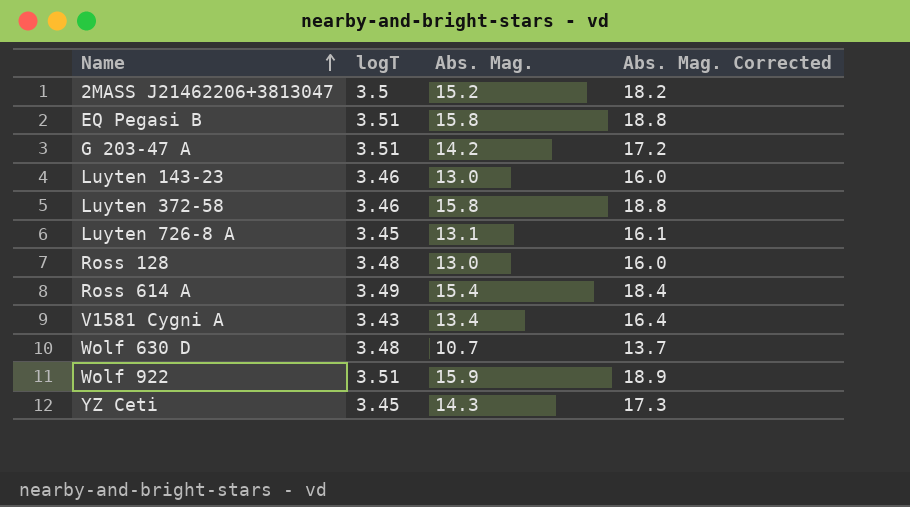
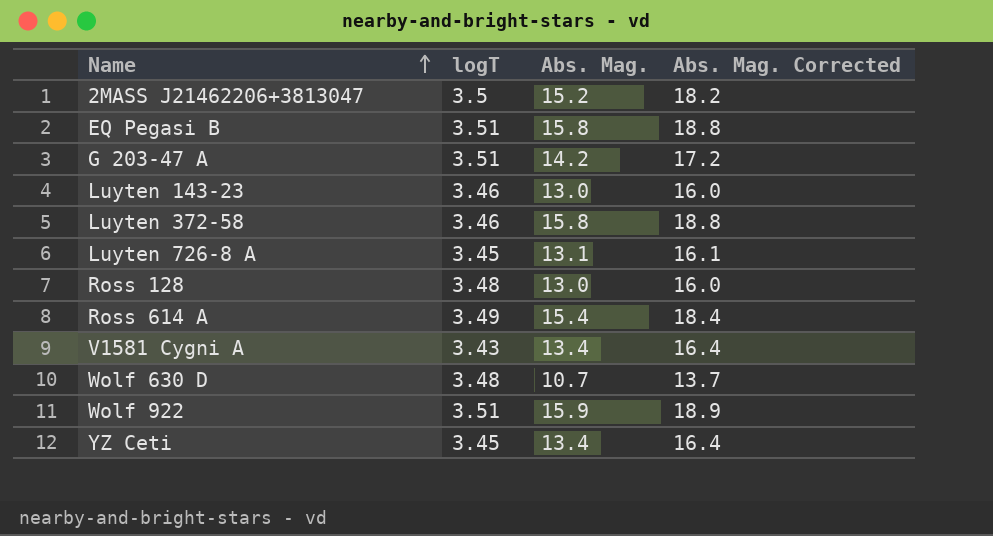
YZ Ceti | Abs. Mag.: 14.3 -> 13.4
YZ Ceti | Abs. Mag. Corrected: 17.3 -> 16.4

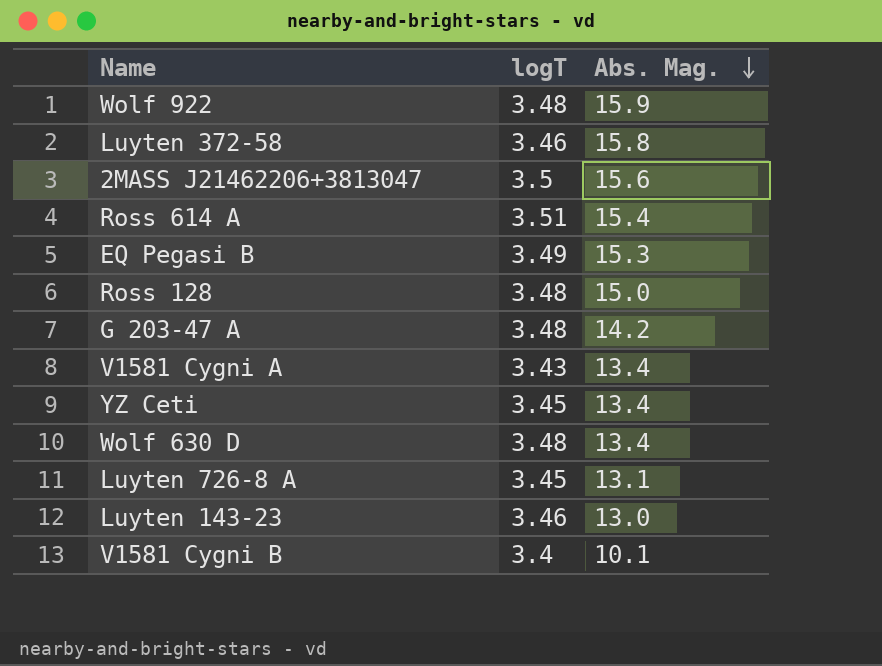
row order: Name ascending -> Abs. Mag. descending
column Abs. Mag. Corrected | formula: [Abs. Mag.] + 3 -> none
Wolf 922 | logT: 3.51 -> 3.48
2MASS J21462206+3813047 | Abs. Mag.: 15.2 -> 15.6
Ross 614 A | logT: 3.49 -> 3.51
EQ Pegasi B | logT: 3.51 -> 3.49
EQ Pegasi B | Abs. Mag.: 15.8 -> 15.3
Ross 128 | Abs. Mag.: 13.0 -> 15.0
G 203-47 A | logT: 3.51 -> 3.48
Wolf 630 D | Abs. Mag.: 10.7 -> 13.4
row V1581 Cygni B: none -> 3.4 | 10.1

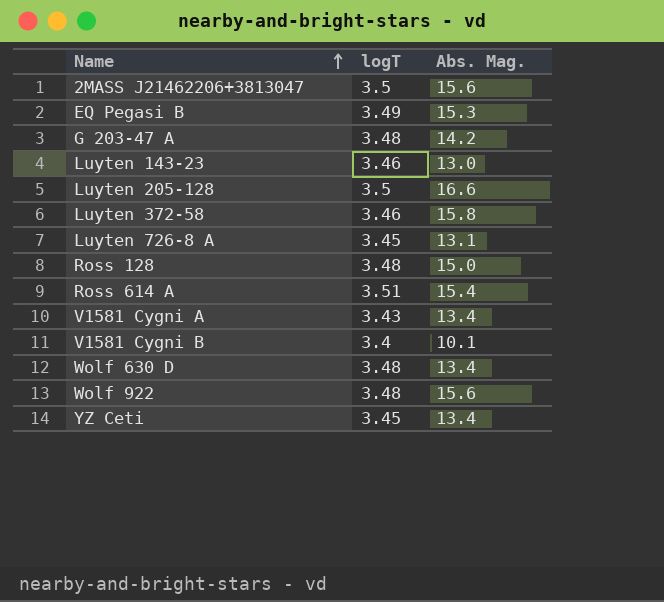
row order: Abs. Mag. descending -> Name ascending
row Luyten 205-128: none -> 3.5 | 16.6
Wolf 922 | Abs. Mag.: 15.9 -> 15.6

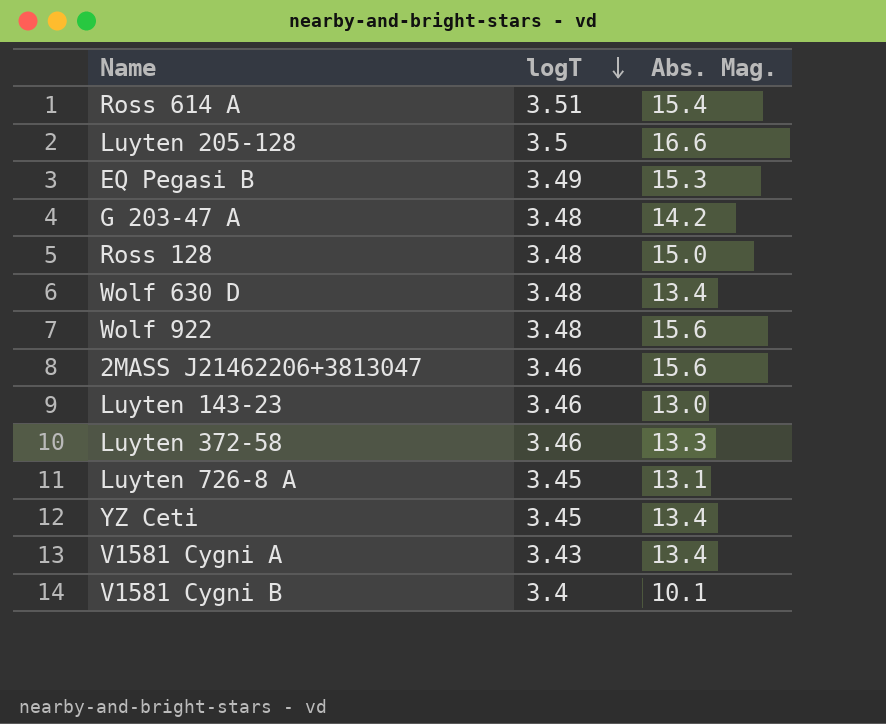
row order: Name ascending -> logT descending
2MASS J21462206+3813047 | logT: 3.5 -> 3.46
Luyten 372-58 | Abs. Mag.: 15.8 -> 13.3

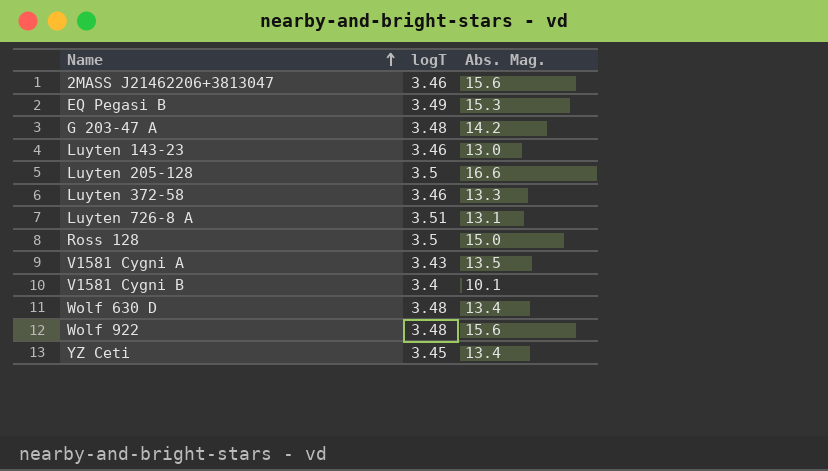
row order: logT descending -> Name ascending
row Ross 614 A: 3.51 | 15.4 -> none
Luyten 726-8 A | logT: 3.45 -> 3.51
Ross 128 | logT: 3.48 -> 3.5
V1581 Cygni A | Abs. Mag.: 13.4 -> 13.5

